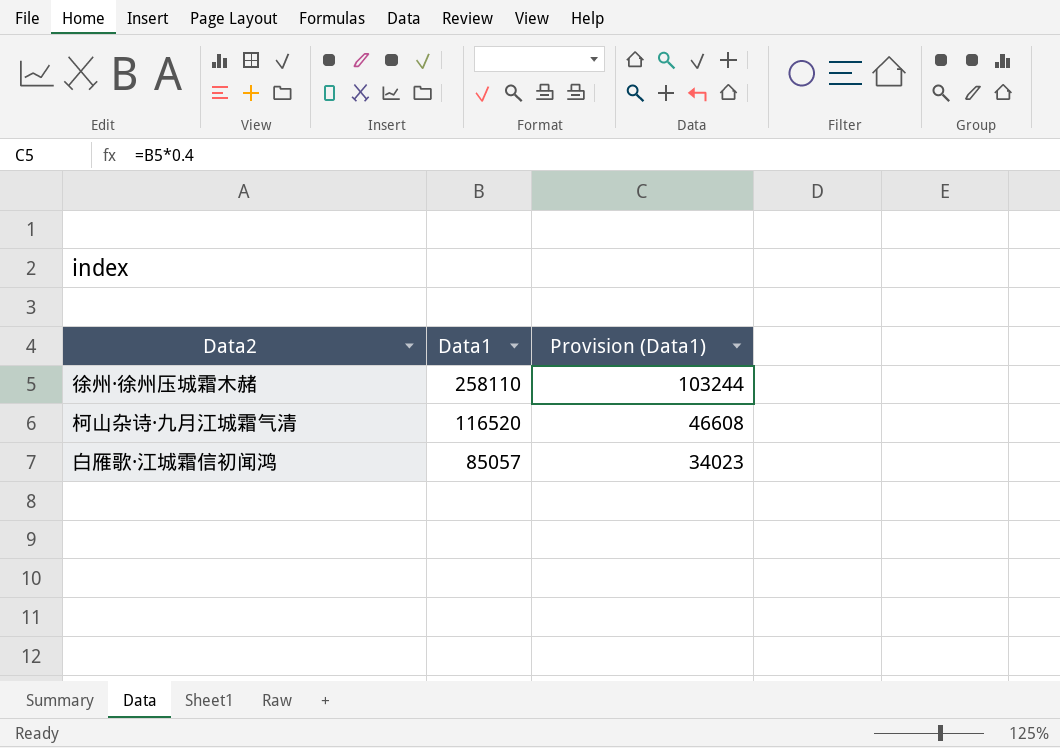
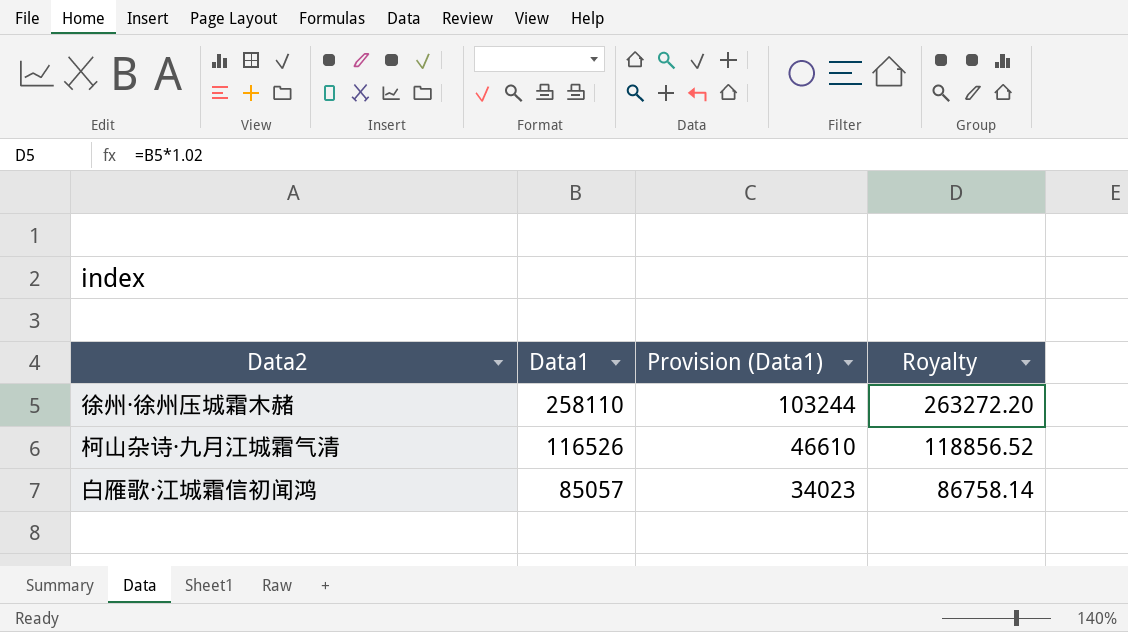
column Royalty | formula: none -> [Data1] * 1.02
柯山杂诗·九月江城霜气清 | Data1: 116520 -> 116526
柯山杂诗·九月江城霜气清 | Provision (Data1): 46608 -> 46610

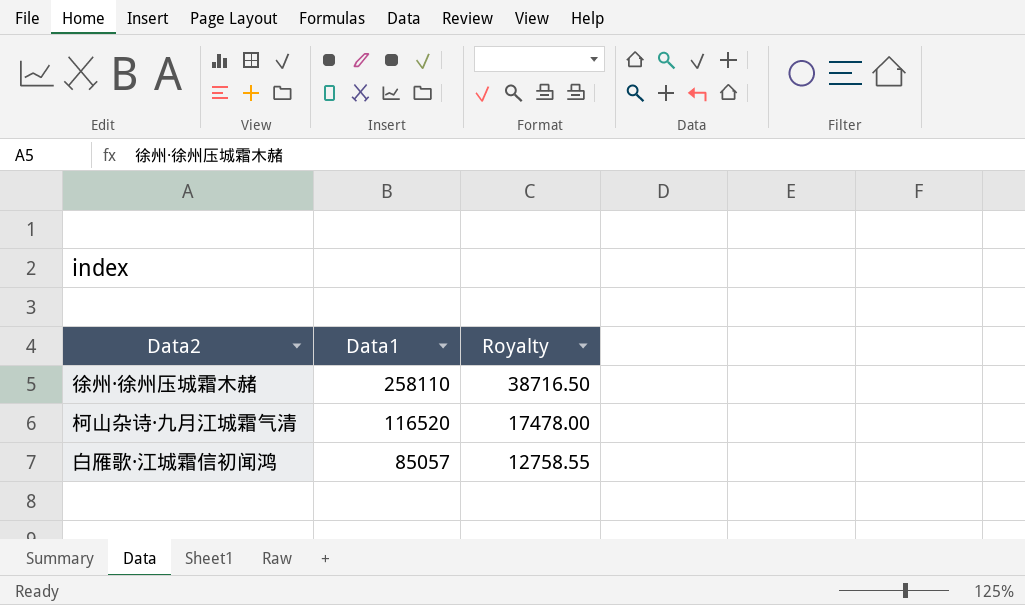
column Provision (Data1) | formula: [Data1] * 0.4 -> none
column Royalty | formula: [Data1] * 1.02 -> [Data1] * 0.15
柯山杂诗·九月江城霜气清 | Data1: 116526 -> 116520

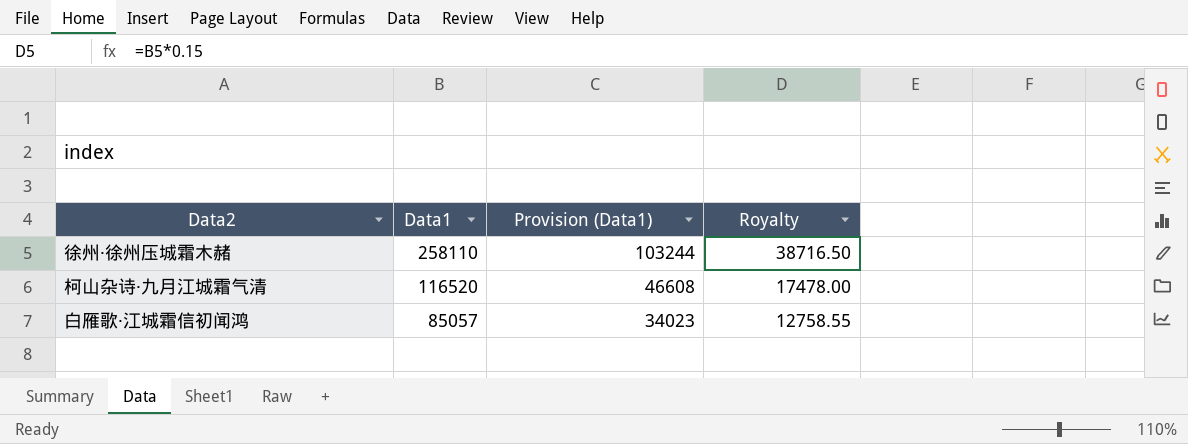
column Provision (Data1) | formula: none -> [Data1] * 0.4

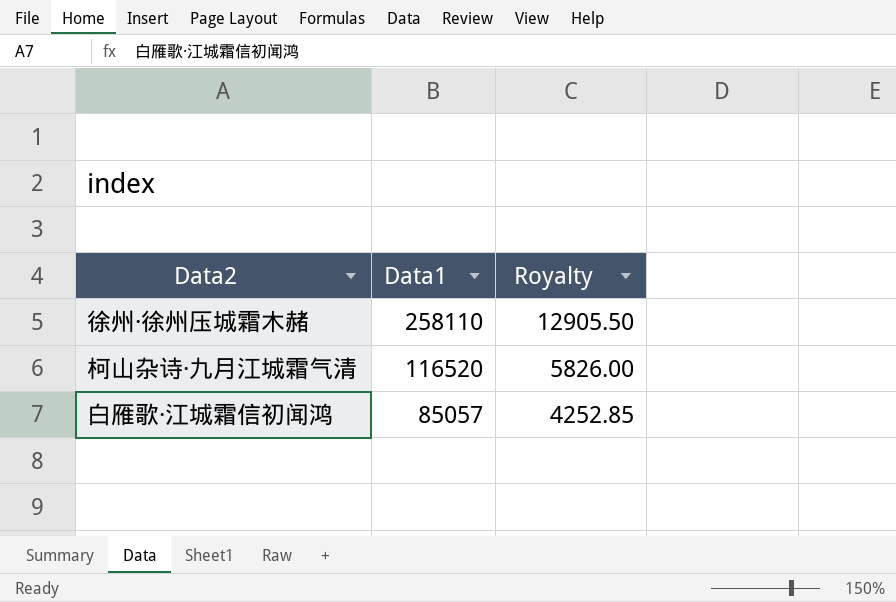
column Provision (Data1) | formula: [Data1] * 0.4 -> none
column Royalty | formula: [Data1] * 0.15 -> [Data1] * 0.05

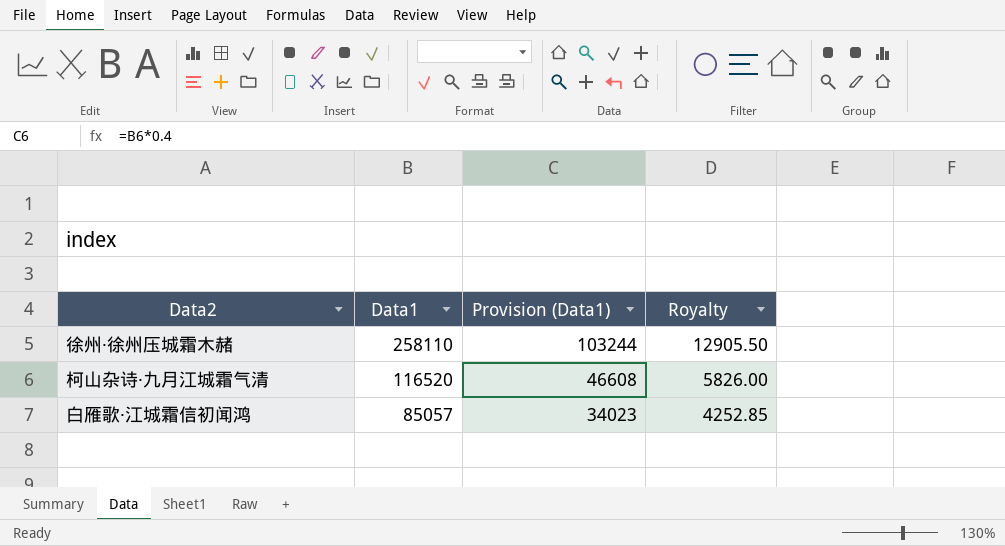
column Provision (Data1) | formula: none -> [Data1] * 0.4

